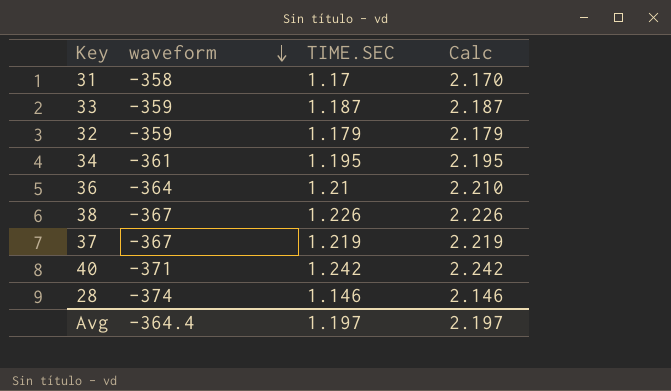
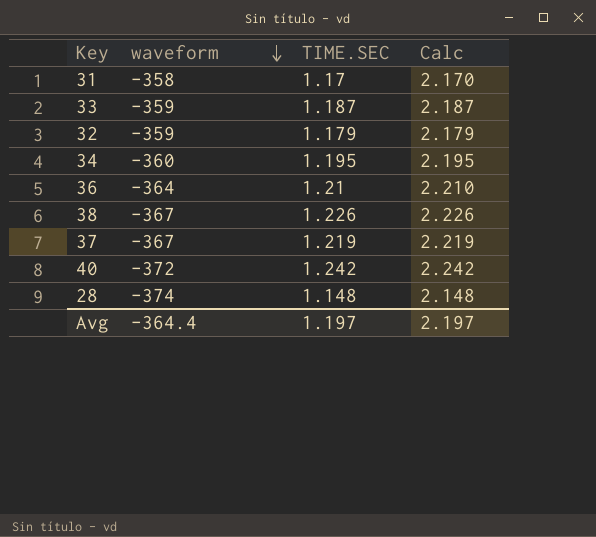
34 | waveform: -361 -> -360
40 | waveform: -371 -> -372
28 | TIME.SEC: 1.146 -> 1.148
28 | Calc: 2.146 -> 2.148

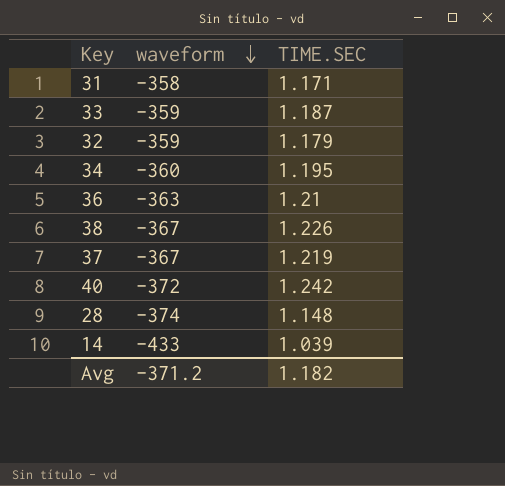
column Calc | formula: [TIME.SEC] + 1 -> none
31 | TIME.SEC: 1.17 -> 1.171
36 | waveform: -364 -> -363
row 14: none -> -433 | 1.039
Avg | waveform: -364.4 -> -371.2
Avg | TIME.SEC: 1.197 -> 1.182

